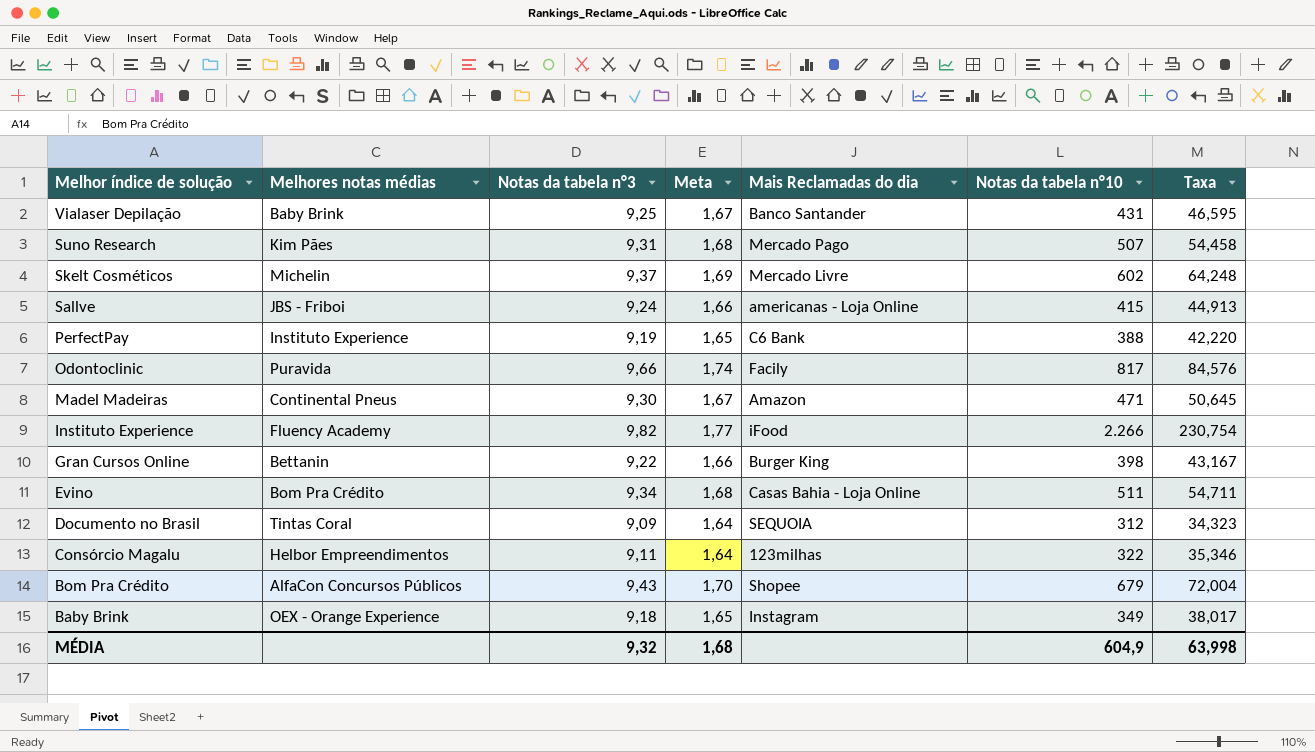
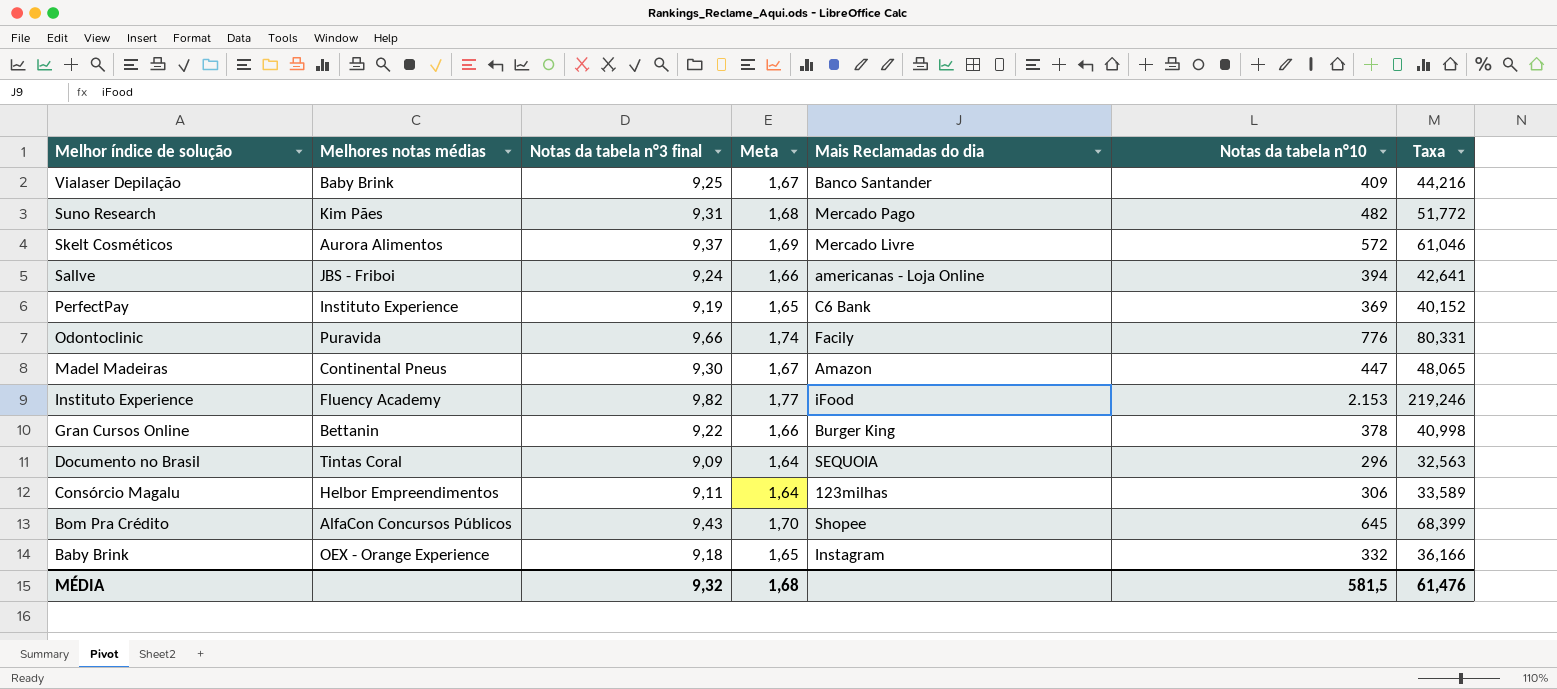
column name: Notas da tabela n°3 -> Notas da tabela n°3 final
row Evino: Bom Pra Crédito | 9,34 | 1,68 | Casas Bahia - Loja Online | 511 | 54,711 -> none
Vialaser Depilação | Notas da tabela n°10: 431 -> 409
Vialaser Depilação | Taxa: 46,595 -> 44,216
Suno Research | Notas da tabela n°10: 507 -> 482
Suno Research | Taxa: 54,458 -> 51,772
Skelt Cosméticos | Melhores notas médias: Michelin -> Aurora Alimentos
Skelt Cosméticos | Notas da tabela n°10: 602 -> 572
Skelt Cosméticos | Taxa: 64,248 -> 61,046
Sallve | Notas da tabela n°10: 415 -> 394
Sallve | Taxa: 44,913 -> 42,641
PerfectPay | Notas da tabela n°10: 388 -> 369
PerfectPay | Taxa: 42,220 -> 40,152
Odontoclinic | Notas da tabela n°10: 817 -> 776
Odontoclinic | Taxa: 84,576 -> 80,331
Madel Madeiras | Notas da tabela n°10: 471 -> 447
Madel Madeiras | Taxa: 50,645 -> 48,065
Instituto Experience | Notas da tabela n°10: 2.266 -> 2.153
Instituto Experience | Taxa: 230,754 -> 219,246
Gran Cursos Online | Notas da tabela n°10: 398 -> 378
Gran Cursos Online | Taxa: 43,167 -> 40,998
Documento no Brasil | Notas da tabela n°10: 312 -> 296
Documento no Brasil | Taxa: 34,323 -> 32,563
Consórcio Magalu | Notas da tabela n°10: 322 -> 306
Consórcio Magalu | Taxa: 35,346 -> 33,589
Bom Pra Crédito | Notas da tabela n°10: 679 -> 645
Bom Pra Crédito | Taxa: 72,004 -> 68,399
Baby Brink | Notas da tabela n°10: 349 -> 332
Baby Brink | Taxa: 38,017 -> 36,166
MÉDIA | Notas da tabela n°10: 604,9 -> 581,5
MÉDIA | Taxa: 63,998 -> 61,476

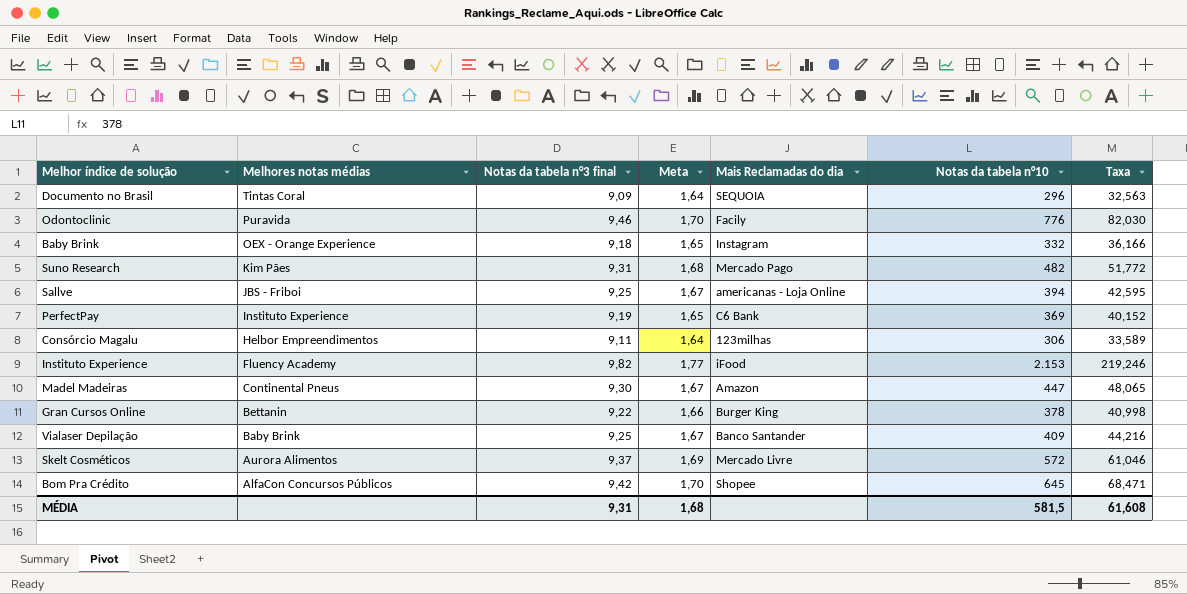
row order: Melhor índice de solução descending -> Melhores notas médias descending
Odontoclinic | Notas da tabela n°3 final: 9,66 -> 9,46
Odontoclinic | Meta: 1,74 -> 1,70
Odontoclinic | Taxa: 80,331 -> 82,030
Sallve | Notas da tabela n°3 final: 9,24 -> 9,25
Sallve | Meta: 1,66 -> 1,67
Sallve | Taxa: 42,641 -> 42,595
Bom Pra Crédito | Notas da tabela n°3 final: 9,43 -> 9,42
Bom Pra Crédito | Taxa: 68,399 -> 68,471
MÉDIA | Notas da tabela n°3 final: 9,32 -> 9,31
MÉDIA | Taxa: 61,476 -> 61,608

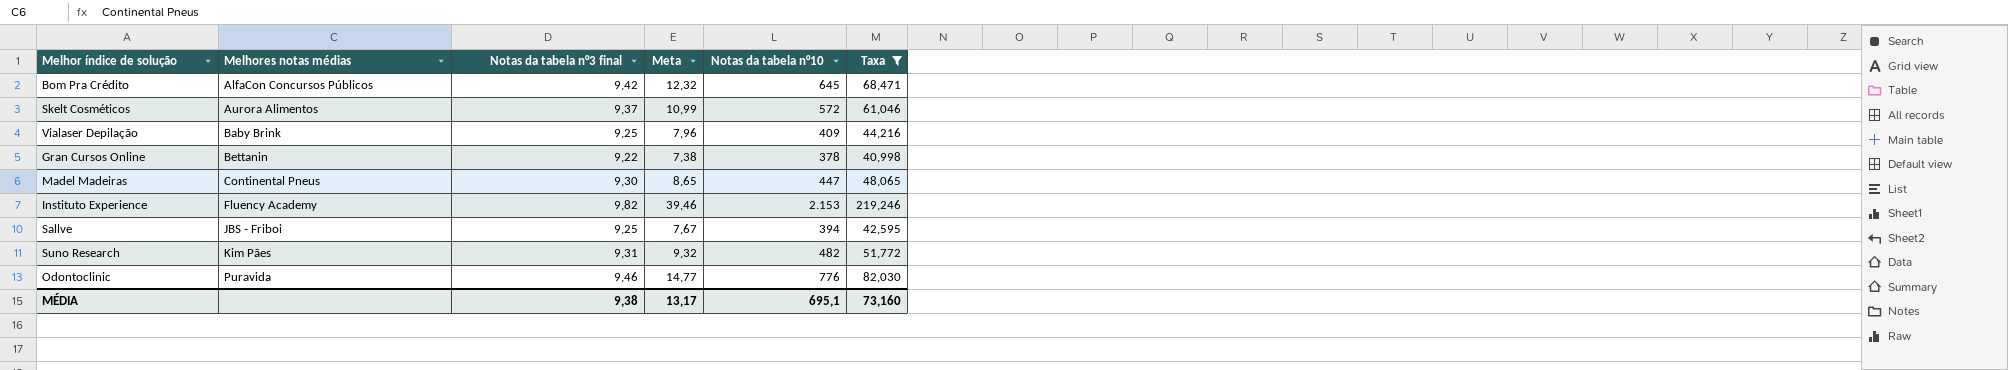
filter: none -> Taxa >= 40,998
row order: Melhores notas médias descending -> Melhores notas médias ascending
column Mais Reclamadas do dia | position: 5 -> none
column Meta | formula: [Notas da tabela n°3 final] * 0,18 -> [Taxa] * 0,18
MÉDIA | Notas da tabela n°3 final: 9,31 -> 9,38
MÉDIA | Meta: 1,68 -> 13,17
MÉDIA | Notas da tabela n°10: 581,5 -> 695,1
MÉDIA | Taxa: 61,608 -> 73,160

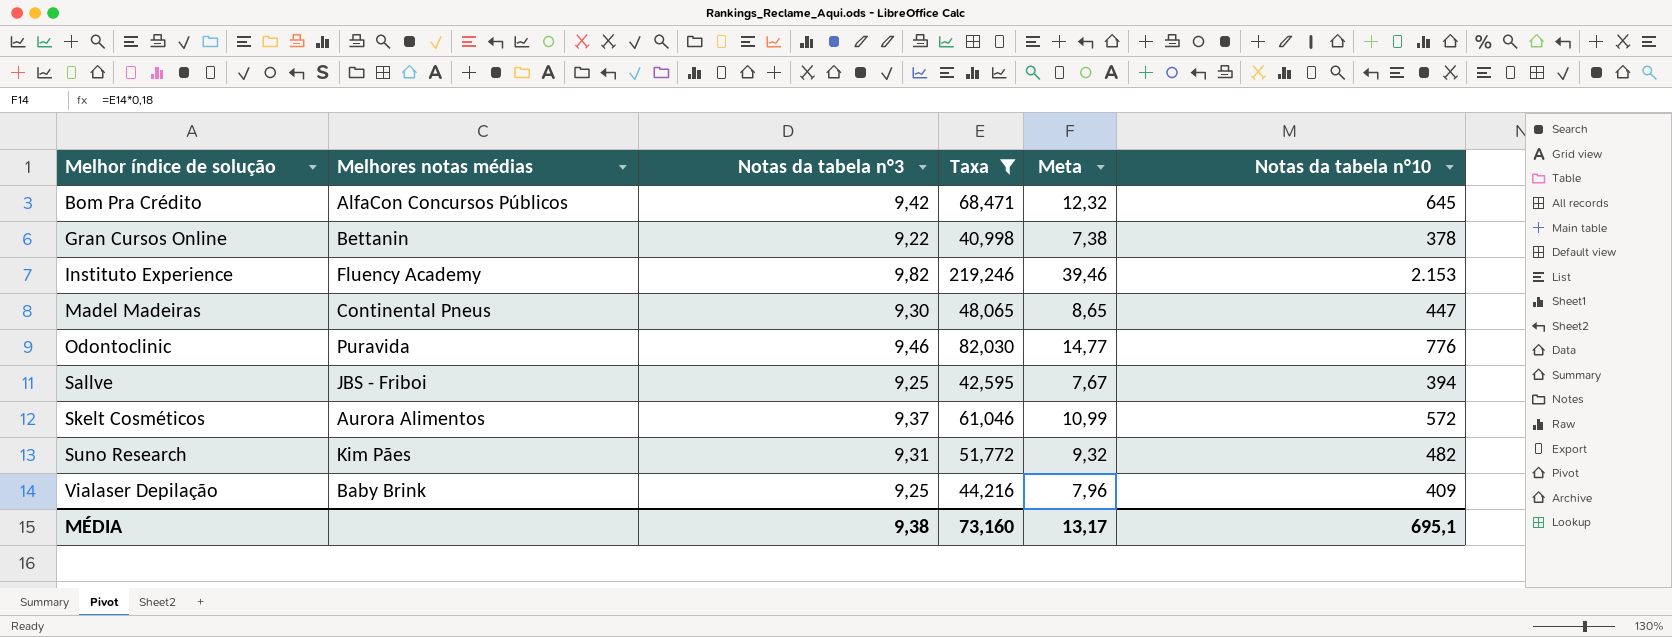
row order: Melhores notas médias ascending -> Melhor índice de solução ascending
column name: Notas da tabela n°3 final -> Notas da tabela n°3
column Taxa | position: 6 -> 4

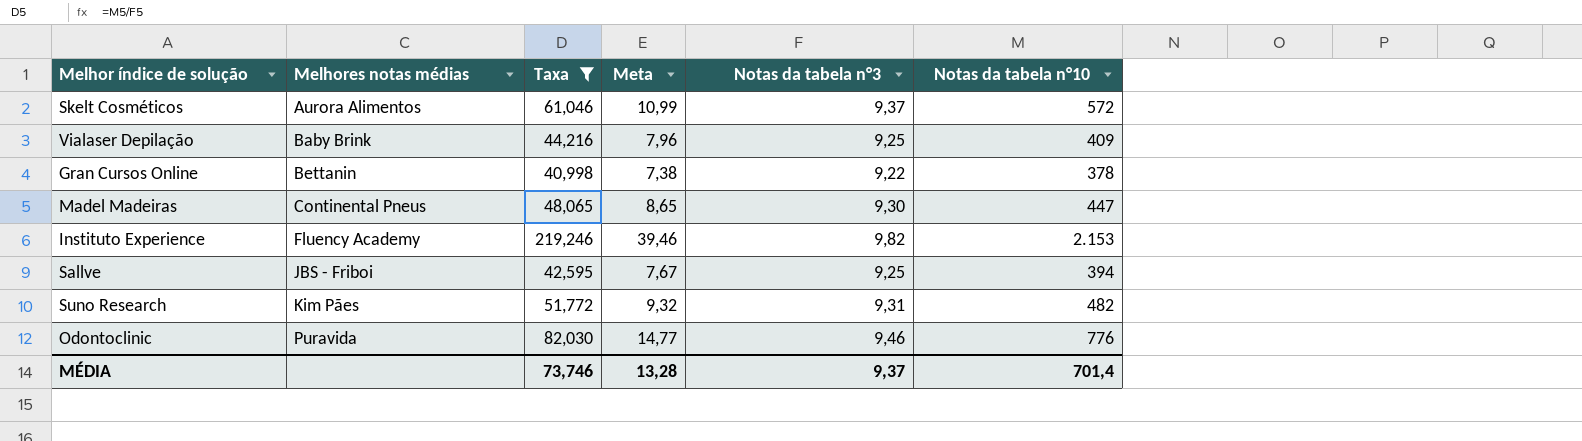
row order: Melhor índice de solução ascending -> Melhores notas médias ascending
column Notas da tabela n°3 | position: 3 -> 5
row Bom Pra Crédito: AlfaCon Concursos Públicos | 9,42 | 68,471 | 12,32 | 645 -> none
MÉDIA | Taxa: 73,160 -> 73,746
MÉDIA | Meta: 13,17 -> 13,28
MÉDIA | Notas da tabela n°3: 9,38 -> 9,37
MÉDIA | Notas da tabela n°10: 695,1 -> 701,4

